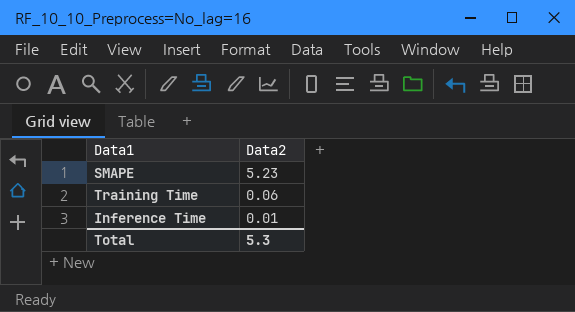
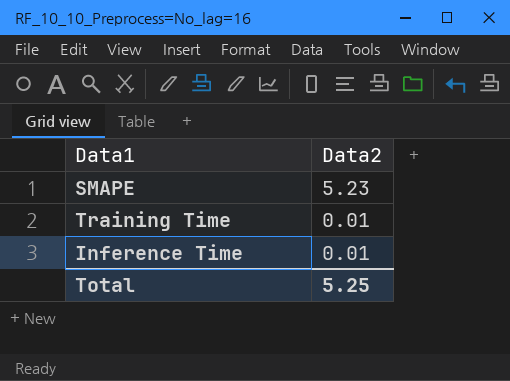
Training Time | Data2: 0.06 -> 0.01
Total | Data2: 5.3 -> 5.25

